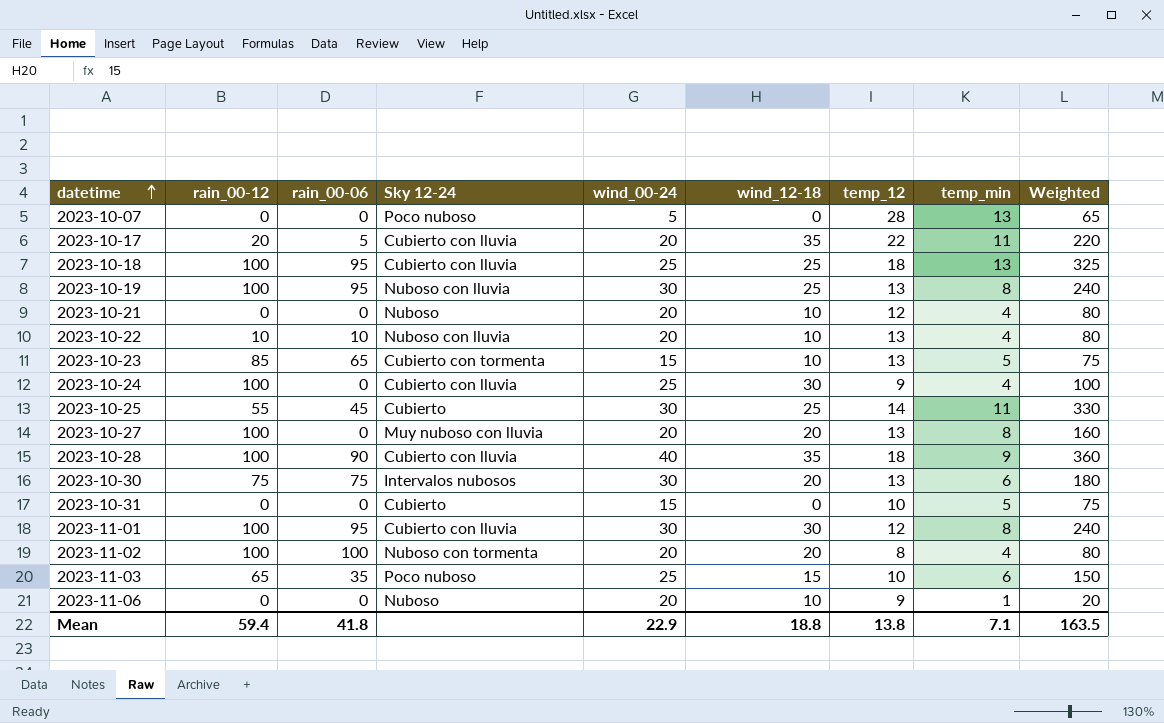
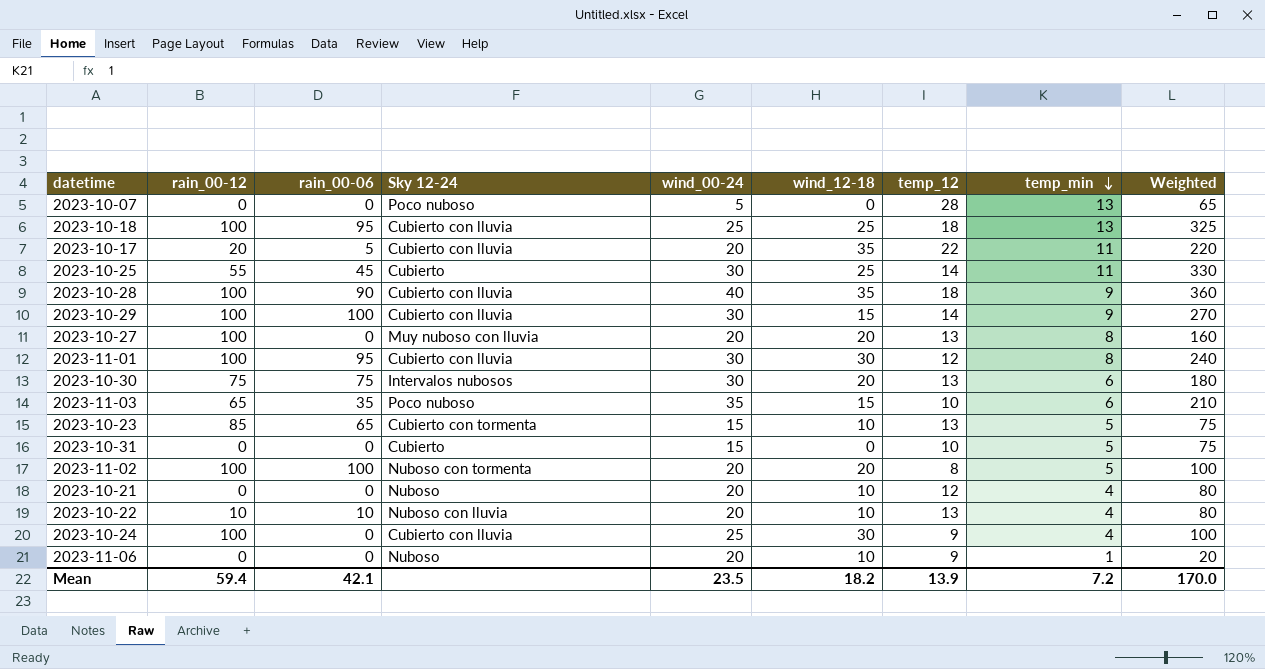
row order: datetime ascending -> temp_min descending
row 2023-10-19: 100 | 95 | Nuboso con lluvia | 30 | 25 | 13 | 8 | 240 -> none
row 2023-10-29: none -> 100 | 100 | Cubierto con lluvia | 30 | 15 | 14 | 9 | 270
2023-11-03 | wind_00-24: 25 -> 35
2023-11-03 | Weighted: 150 -> 210
2023-11-02 | temp_min: 4 -> 5
2023-11-02 | Weighted: 80 -> 100
Mean | rain_00-06: 41.8 -> 42.1
Mean | wind_00-24: 22.9 -> 23.5
Mean | wind_12-18: 18.8 -> 18.2
Mean | temp_12: 13.8 -> 13.9
Mean | temp_min: 7.1 -> 7.2
Mean | Weighted: 163.5 -> 170.0

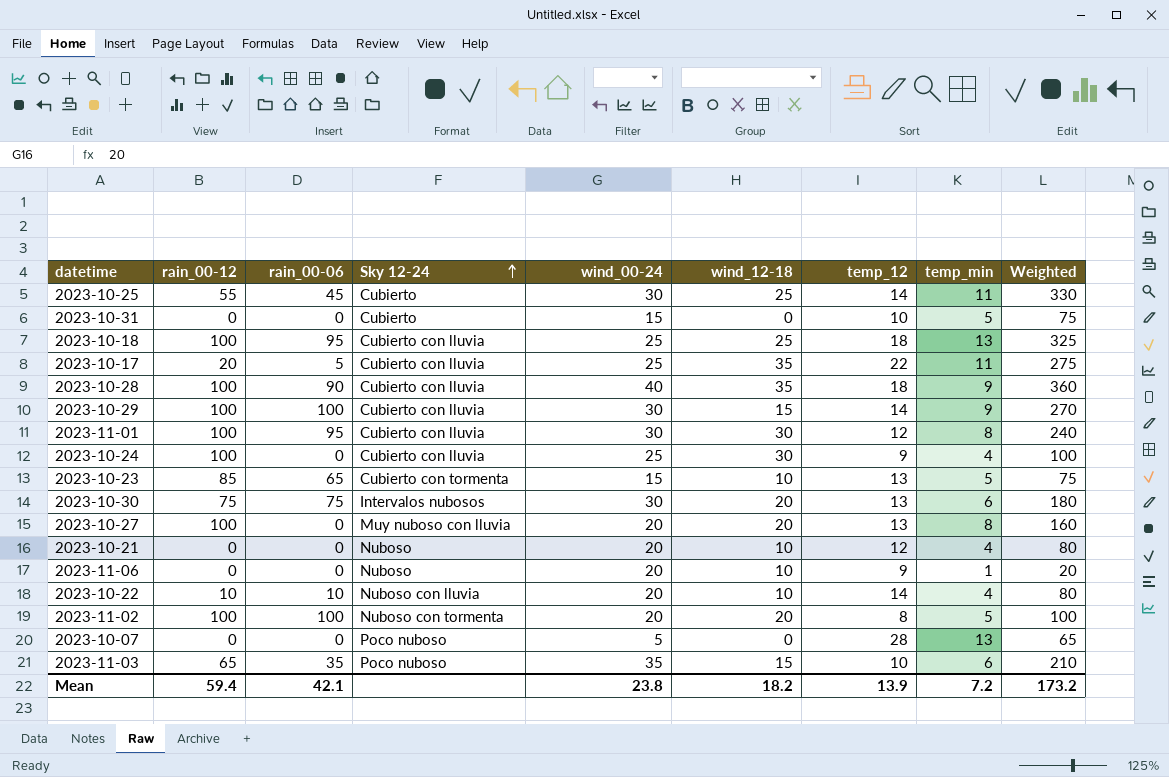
row order: temp_min descending -> Sky 12-24 ascending
2023-10-17 | wind_00-24: 20 -> 25
2023-10-17 | Weighted: 220 -> 275
2023-10-22 | temp_12: 13 -> 14
Mean | wind_00-24: 23.5 -> 23.8
Mean | Weighted: 170.0 -> 173.2

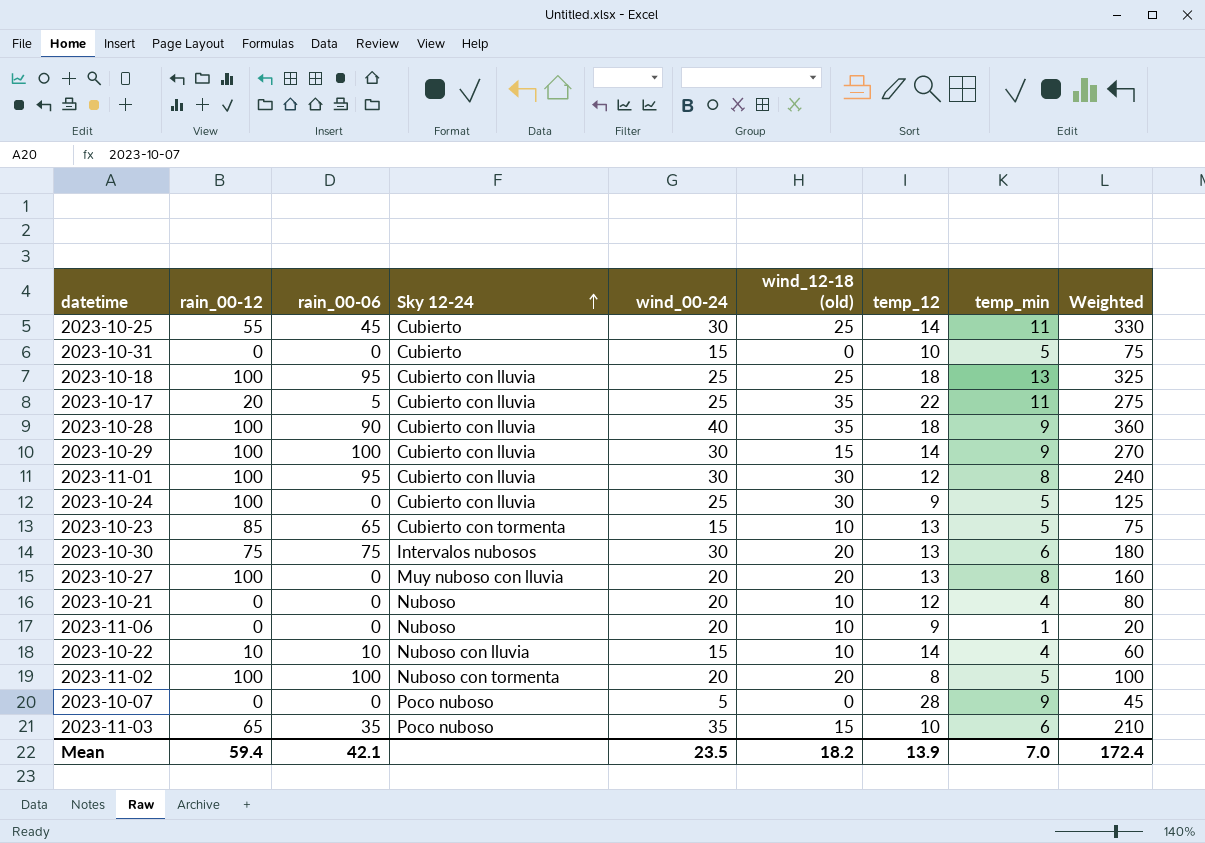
column name: wind_12-18 -> wind_12-18 (old)
2023-10-24 | temp_min: 4 -> 5
2023-10-24 | Weighted: 100 -> 125
2023-10-22 | wind_00-24: 20 -> 15
2023-10-22 | Weighted: 80 -> 60
2023-10-07 | temp_min: 13 -> 9
2023-10-07 | Weighted: 65 -> 45
Mean | wind_00-24: 23.8 -> 23.5
Mean | temp_min: 7.2 -> 7.0
Mean | Weighted: 173.2 -> 172.4

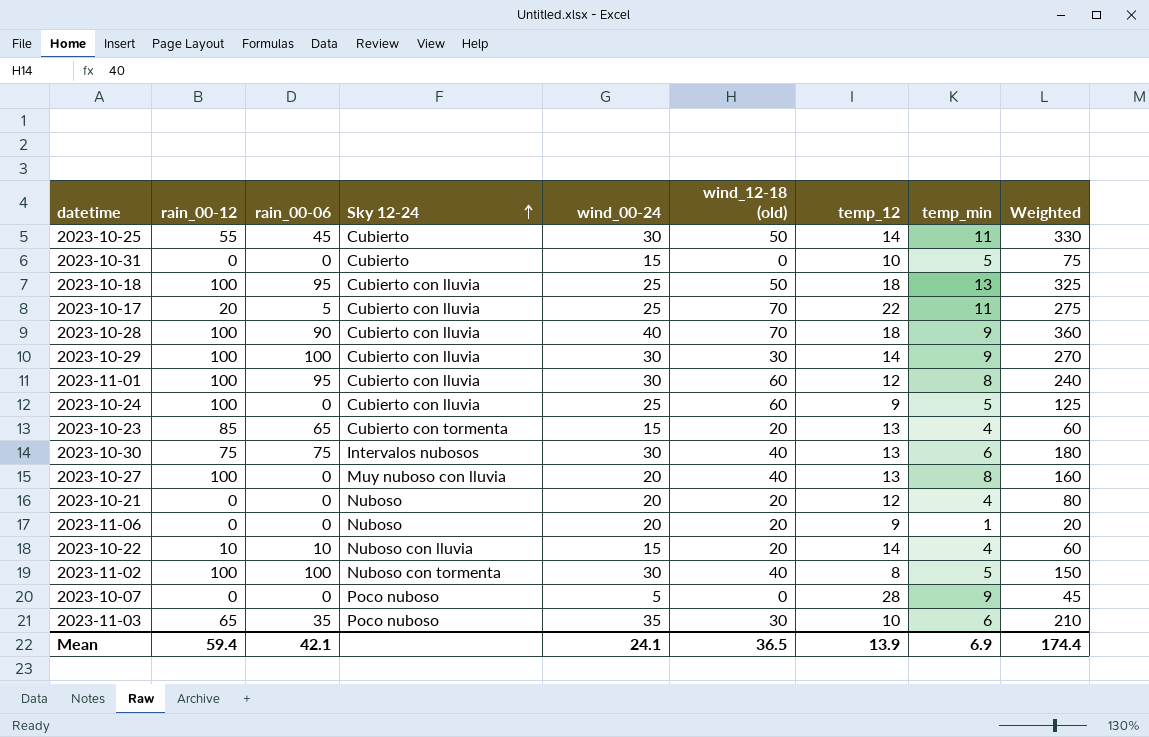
2023-10-25 | wind_12-18 (old): 25 -> 50
2023-10-18 | wind_12-18 (old): 25 -> 50
2023-10-17 | wind_12-18 (old): 35 -> 70
2023-10-28 | wind_12-18 (old): 35 -> 70
2023-10-29 | wind_12-18 (old): 15 -> 30
2023-11-01 | wind_12-18 (old): 30 -> 60
2023-10-24 | wind_12-18 (old): 30 -> 60
2023-10-23 | wind_12-18 (old): 10 -> 20
2023-10-23 | temp_min: 5 -> 4
2023-10-23 | Weighted: 75 -> 60
2023-10-30 | wind_12-18 (old): 20 -> 40
2023-10-27 | wind_12-18 (old): 20 -> 40
2023-10-21 | wind_12-18 (old): 10 -> 20
2023-11-06 | wind_12-18 (old): 10 -> 20
2023-10-22 | wind_12-18 (old): 10 -> 20
2023-11-02 | wind_00-24: 20 -> 30
2023-11-02 | wind_12-18 (old): 20 -> 40
2023-11-02 | Weighted: 100 -> 150
2023-11-03 | wind_12-18 (old): 15 -> 30
Mean | wind_00-24: 23.5 -> 24.1
Mean | wind_12-18 (old): 18.2 -> 36.5
Mean | temp_min: 7.0 -> 6.9
Mean | Weighted: 172.4 -> 174.4

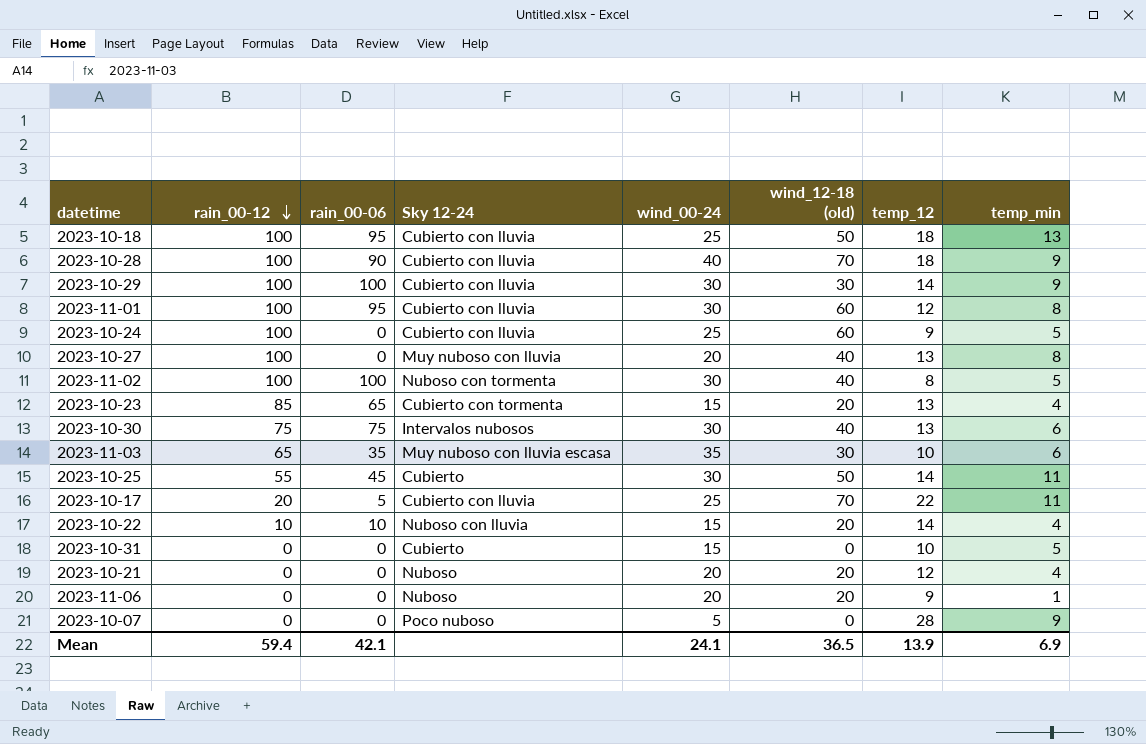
row order: Sky 12-24 ascending -> rain_00-12 descending
column Weighted | formula: [wind_00-24] * [temp_min] -> none
2023-11-03 | Sky 12-24: Poco nuboso -> Muy nuboso con lluvia escasa

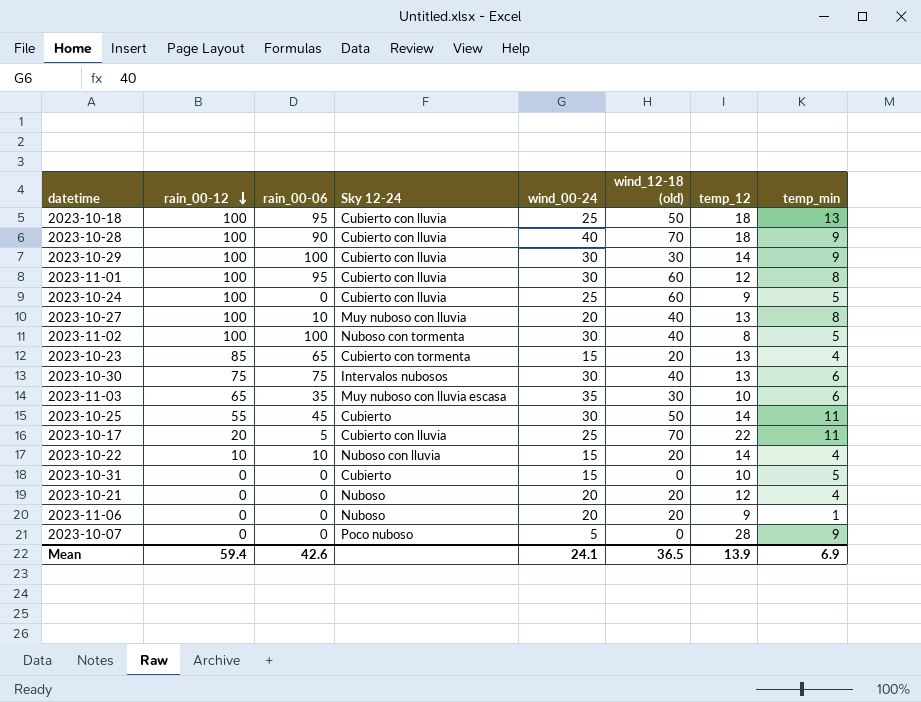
2023-10-27 | rain_00-06: 0 -> 10
Mean | rain_00-06: 42.1 -> 42.6

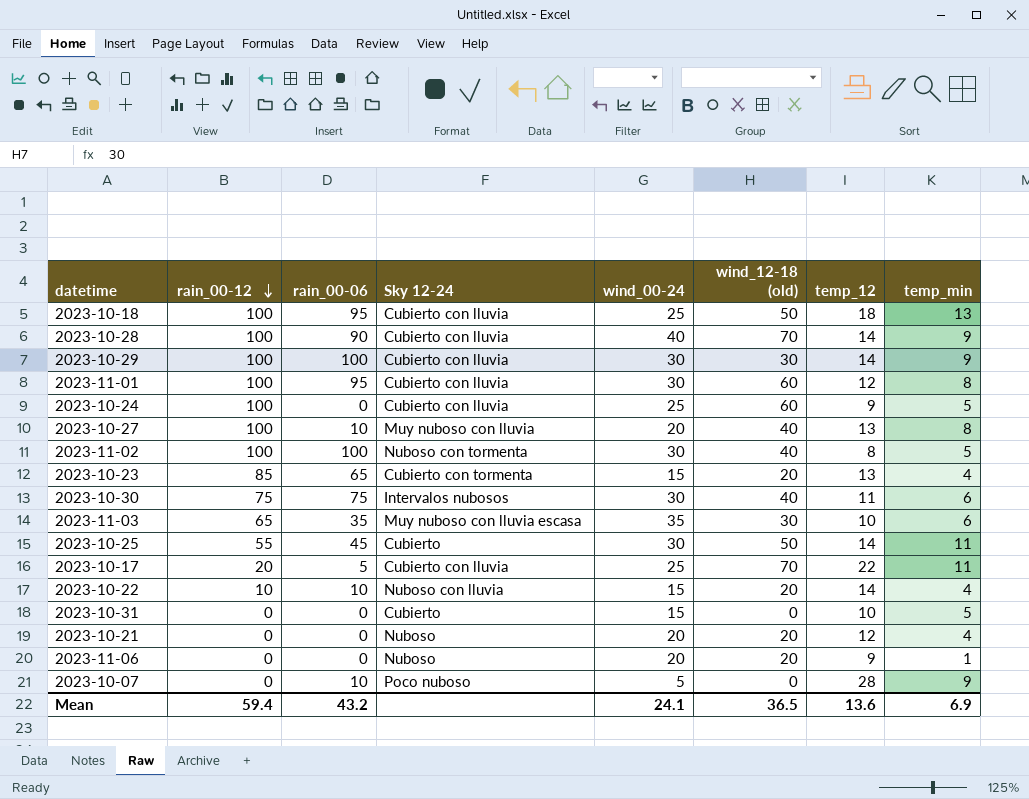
2023-10-28 | temp_12: 18 -> 14
2023-10-30 | temp_12: 13 -> 11
2023-10-07 | rain_00-06: 0 -> 10
Mean | rain_00-06: 42.6 -> 43.2
Mean | temp_12: 13.9 -> 13.6

